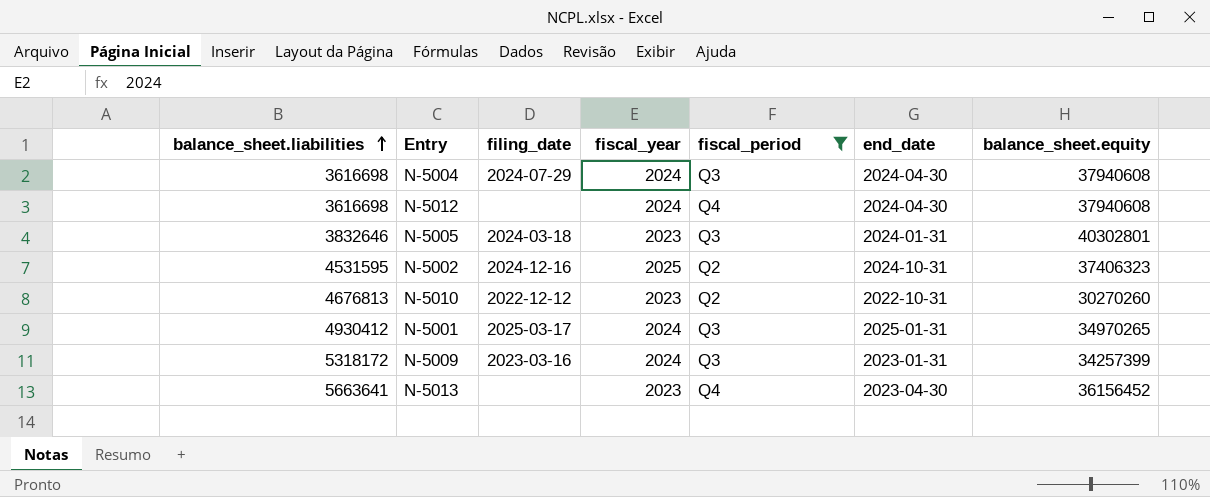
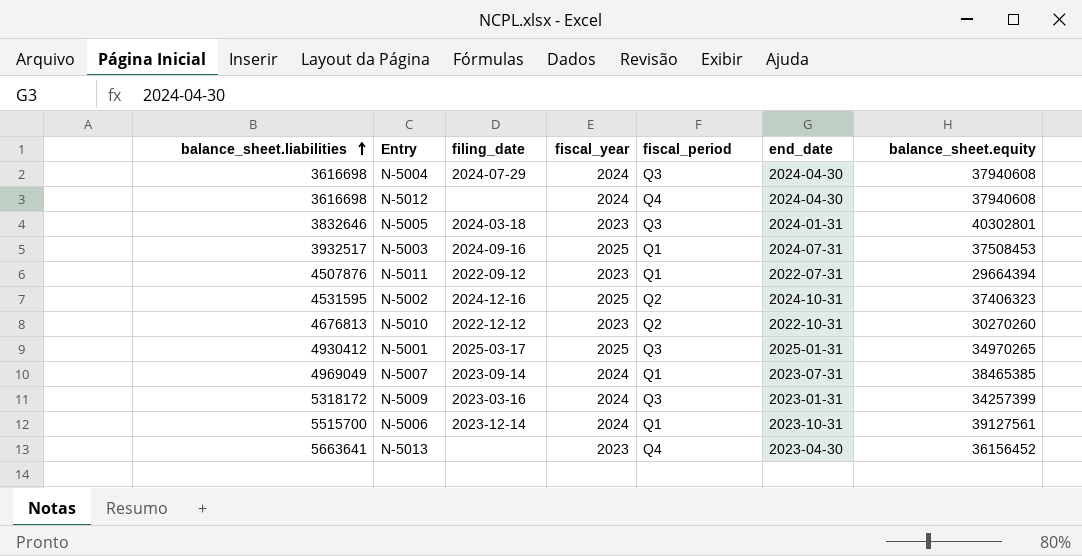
filter: fiscal_period != Q1 -> none
N-5001 | fiscal_year: 2024 -> 2025

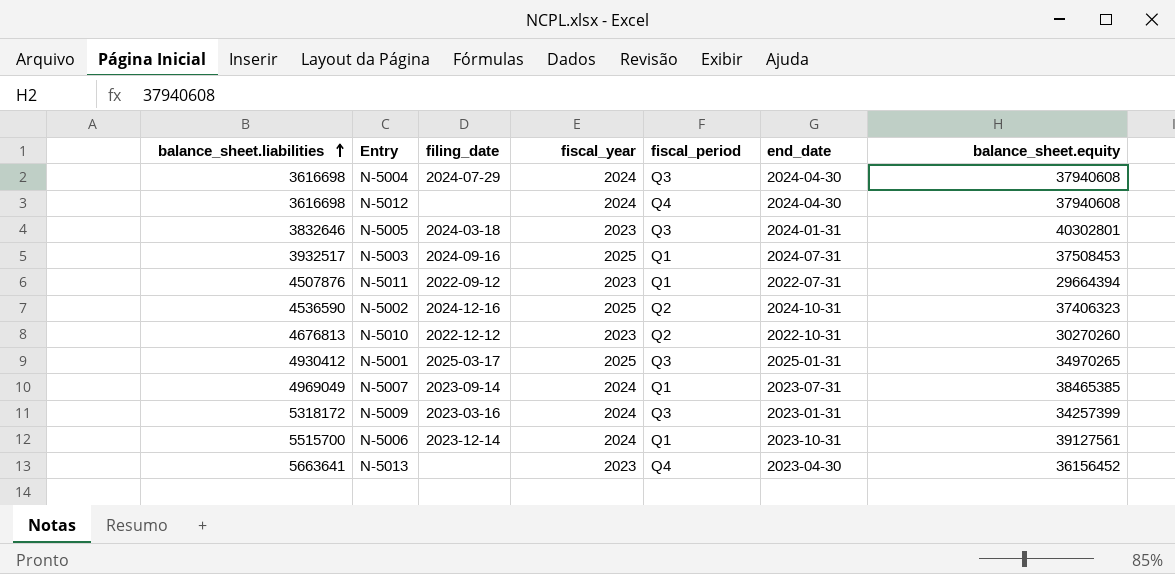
N-5002 | balance_sheet.liabilities: 4531595 -> 4536590

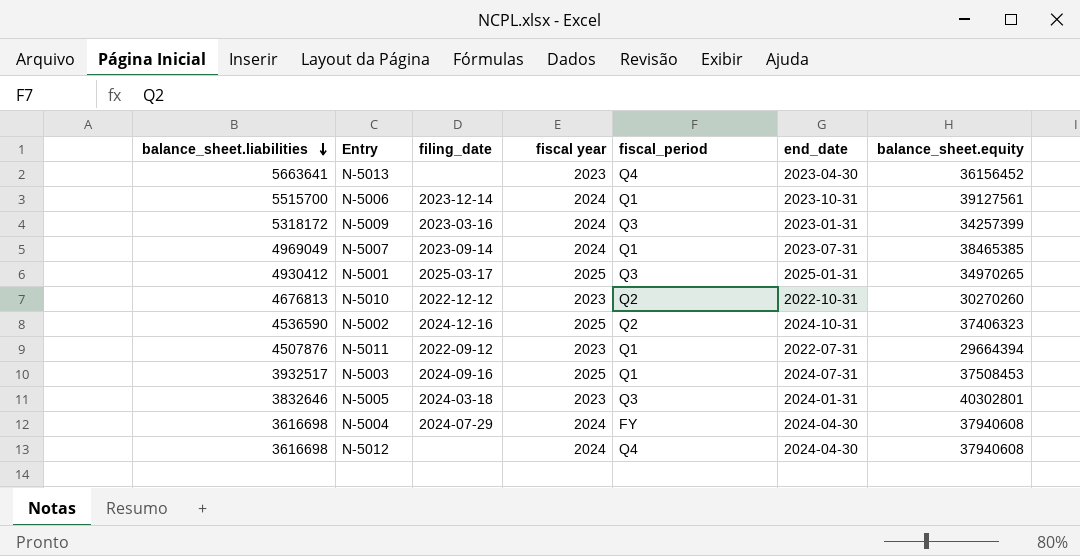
row order: balance_sheet.liabilities ascending -> balance_sheet.liabilities descending
column name: fiscal_year -> fiscal year
N-5004 | fiscal_period: Q3 -> FY

